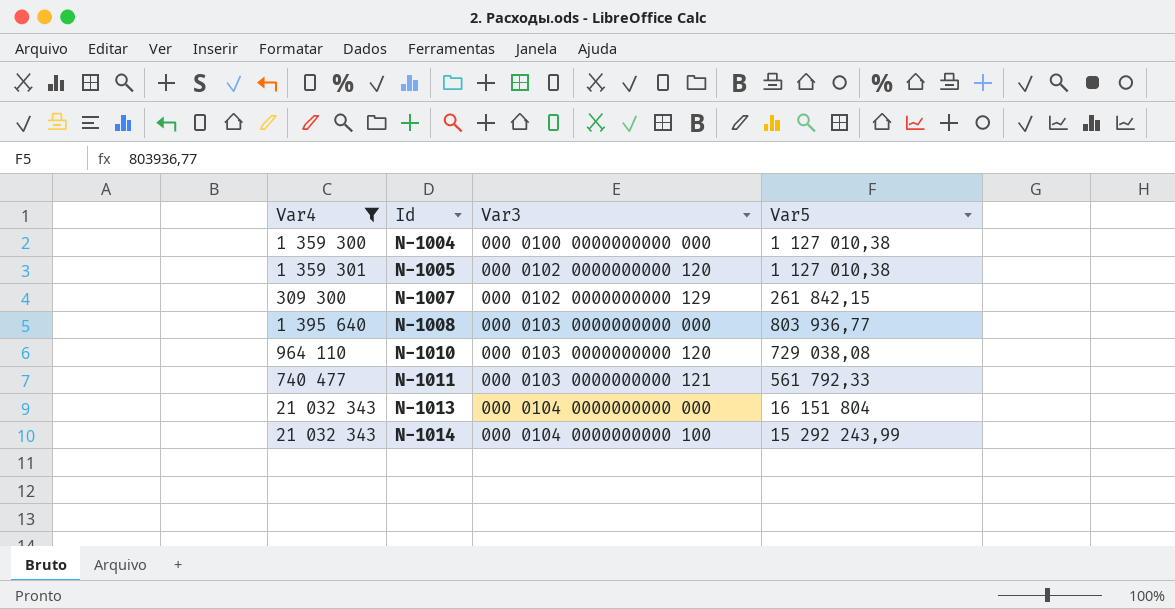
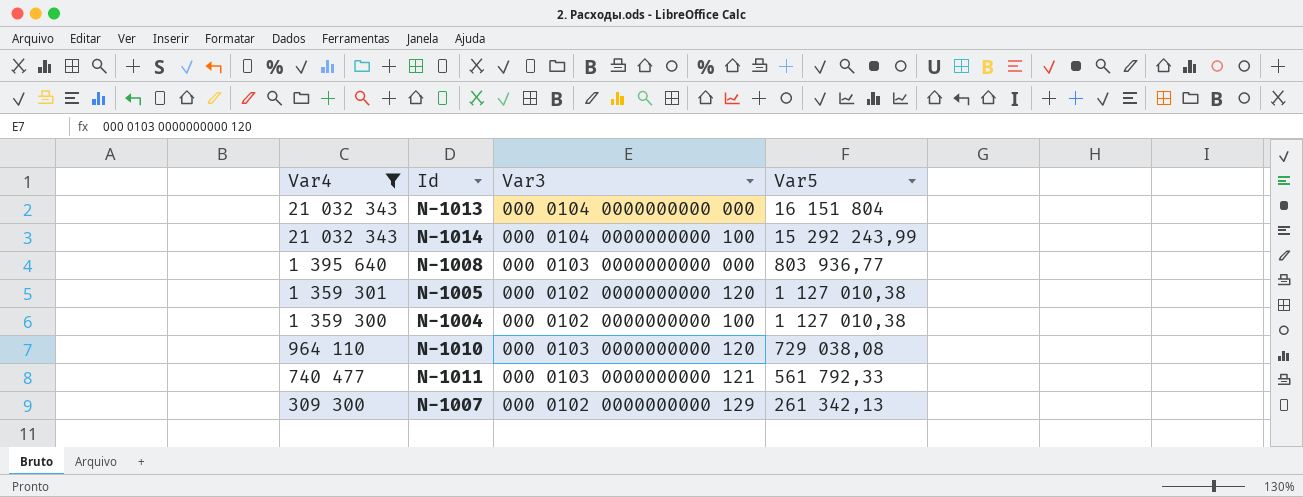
row order: Id ascending -> Var4 descending
N-1004 | Var3: 000 0100 0000000000 000 -> 000 0102 0000000000 100
N-1007 | Var5: 261 842,15 -> 261 342,13

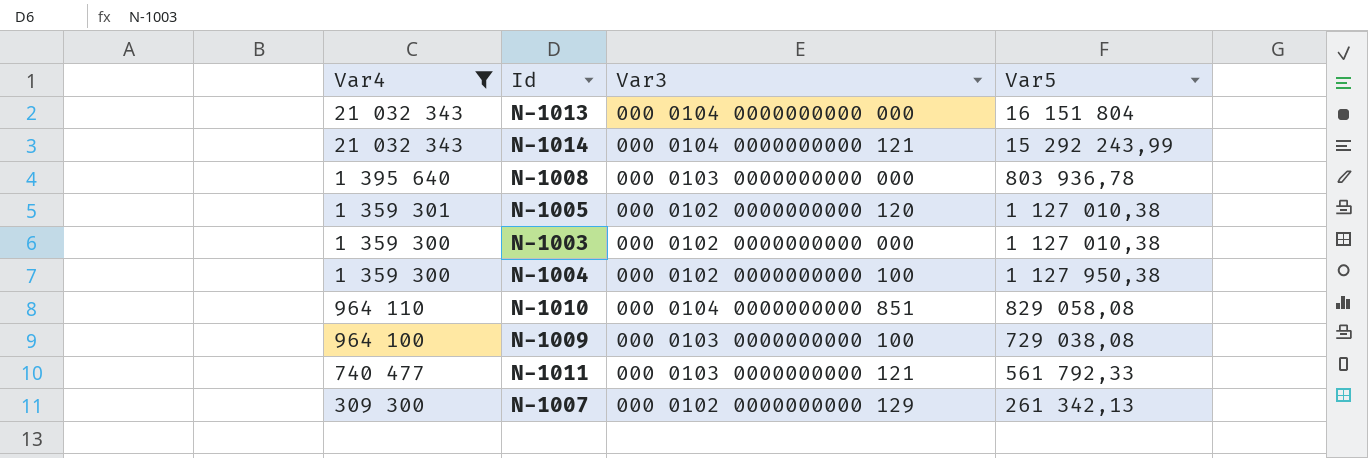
N-1014 | Var3: 000 0104 0000000000 100 -> 000 0104 0000000000 121
N-1008 | Var5: 803 936,77 -> 803 936,78
row N-1003: none -> 1 359 300 | 000 0102 0000000000 000 | 1 127 010,38
N-1004 | Var5: 1 127 010,38 -> 1 127 950,38
N-1010 | Var3: 000 0103 0000000000 120 -> 000 0104 0000000000 851
N-1010 | Var5: 729 038,08 -> 829 058,08
row N-1009: none -> 964 100 | 000 0103 0000000000 100 | 729 038,08

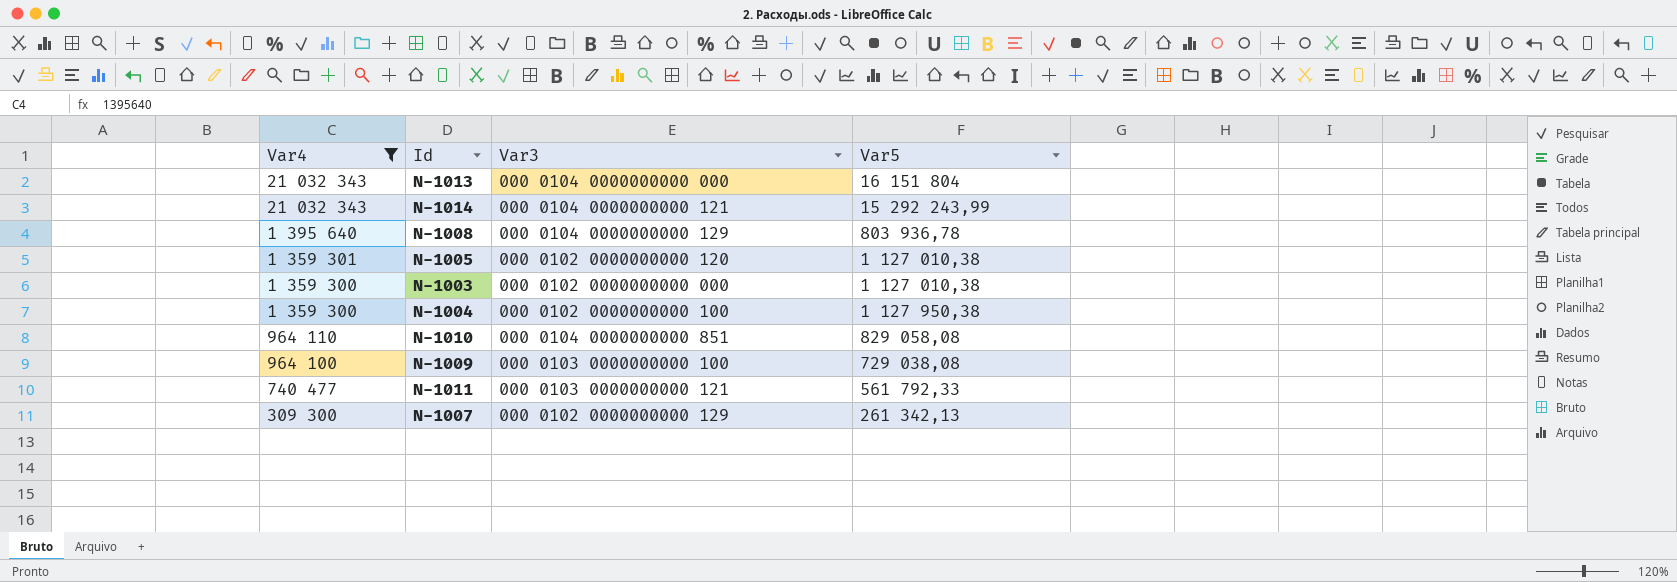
N-1008 | Var3: 000 0103 0000000000 000 -> 000 0104 0000000000 129

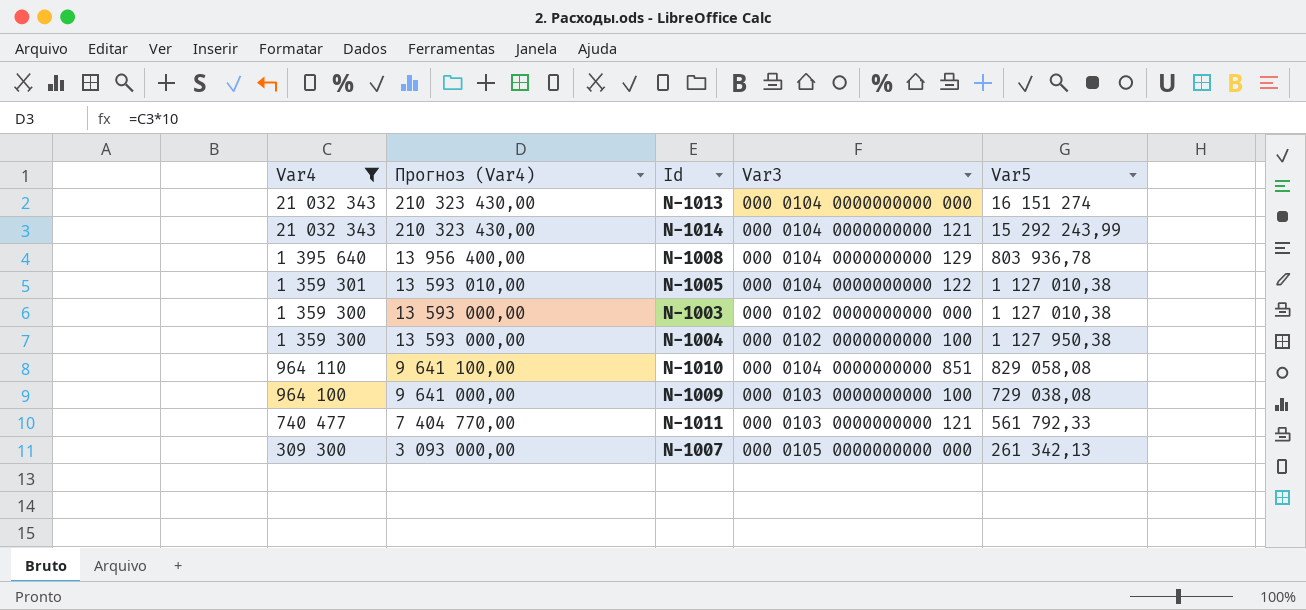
column Прогноз (Var4) | formula: none -> [Var4] * 10
N-1013 | Var5: 16 151 804 -> 16 151 274
N-1005 | Var3: 000 0102 0000000000 120 -> 000 0104 0000000000 122
N-1007 | Var3: 000 0102 0000000000 129 -> 000 0105 0000000000 000

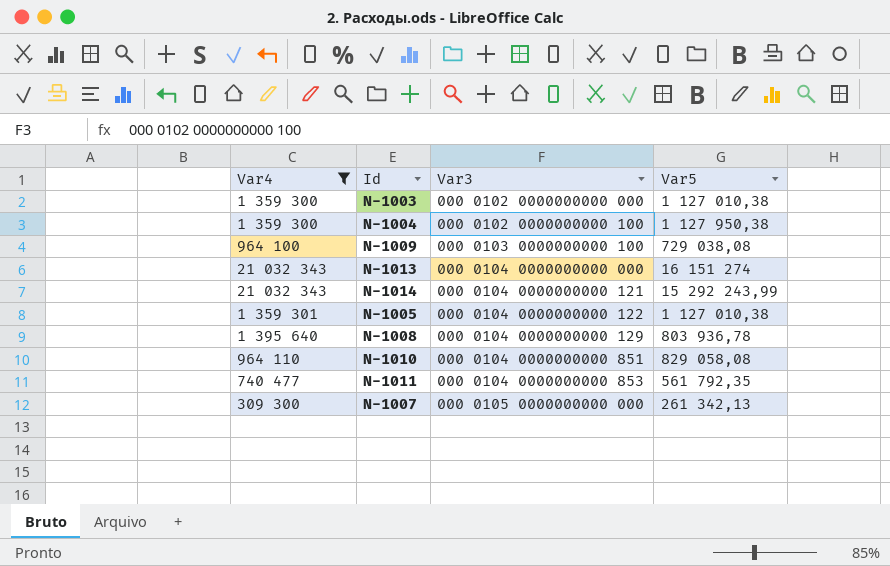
row order: Var4 descending -> Var3 ascending
column Прогноз (Var4) | formula: [Var4] * 10 -> none
N-1011 | Var3: 000 0103 0000000000 121 -> 000 0104 0000000000 853
N-1011 | Var5: 561 792,33 -> 561 792,35

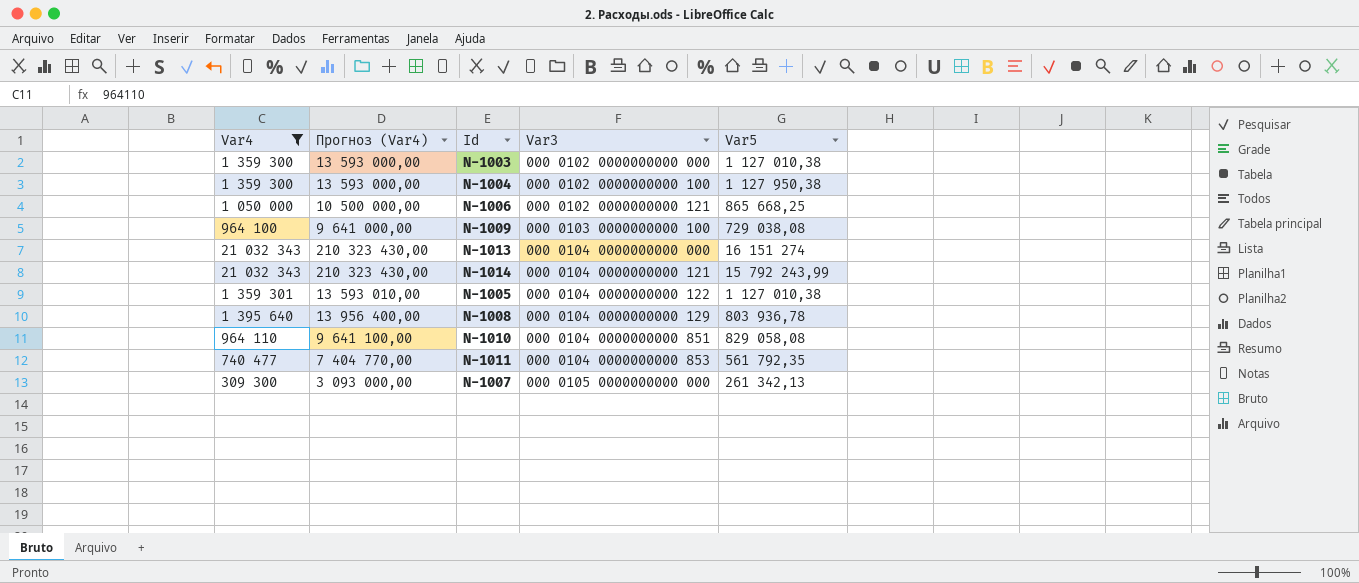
column Прогноз (Var4) | formula: none -> [Var4] * 10
row N-1006: none -> 1 050 000 | 10 500 000,00 | 000 0102 0000000000 121 | 865 668,25
N-1014 | Var5: 15 292 243,99 -> 15 792 243,99

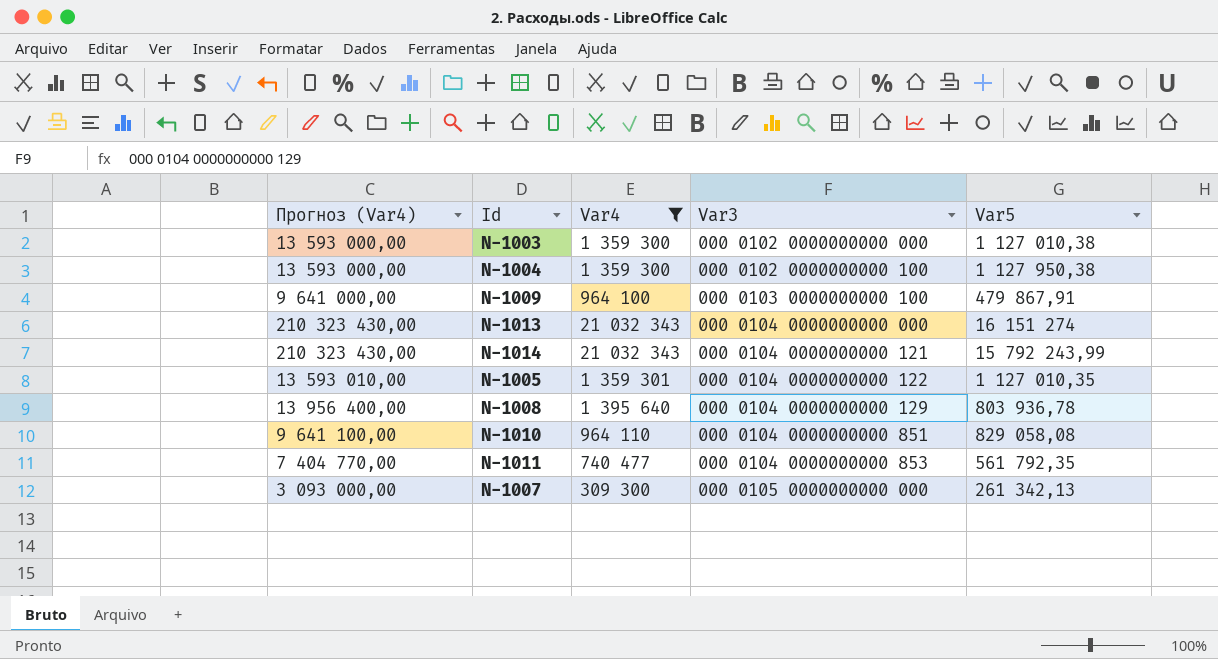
column Var4 | position: 1 -> 3
row N-1006: 1 050 000 | 10 500 000,00 | 000 0102 0000000000 121 | 865 668,25 -> none
N-1009 | Var5: 729 038,08 -> 479 867,91
N-1005 | Var5: 1 127 010,38 -> 1 127 010,35

